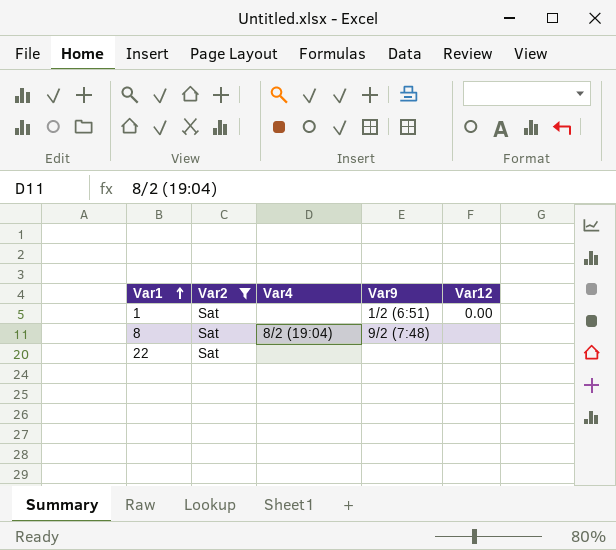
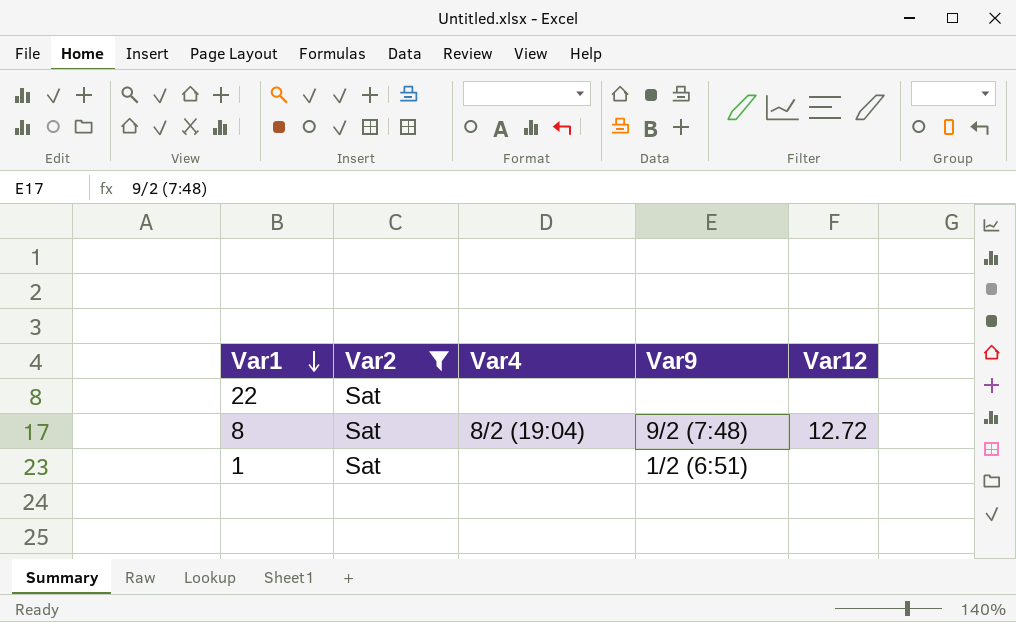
row order: Var1 ascending -> Var1 descending
8 | Var12: none -> 12.72
1 | Var12: 0.00 -> none

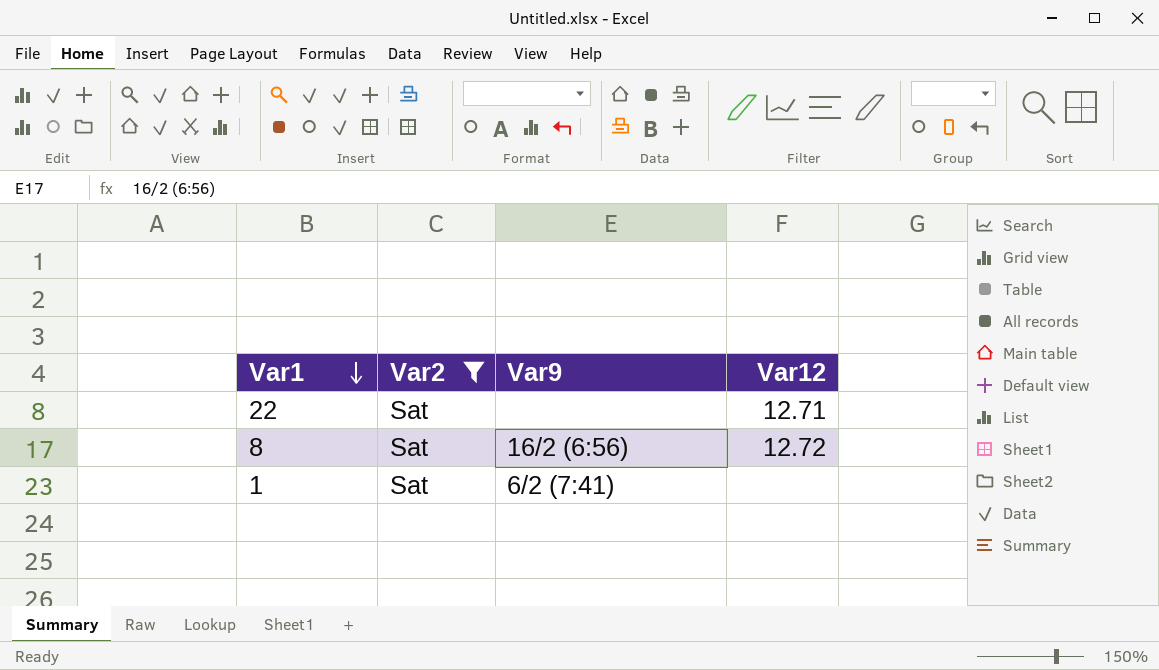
column Var4 | position: 3 -> none
22 | Var12: none -> 12.71
8 | Var9: 9/2 (7:48) -> 16/2 (6:56)
1 | Var9: 1/2 (6:51) -> 6/2 (7:41)

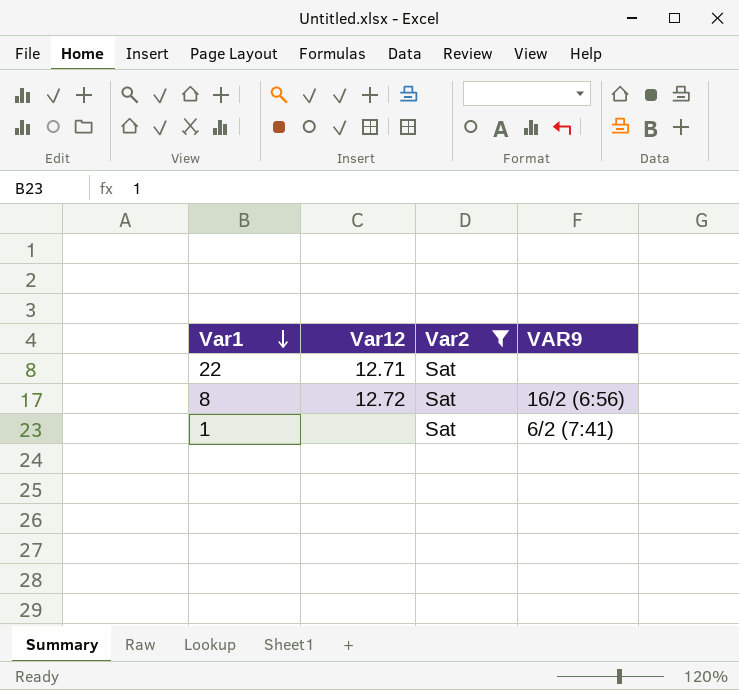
column Var12 | position: 4 -> 2
column name: Var9 -> VAR9

